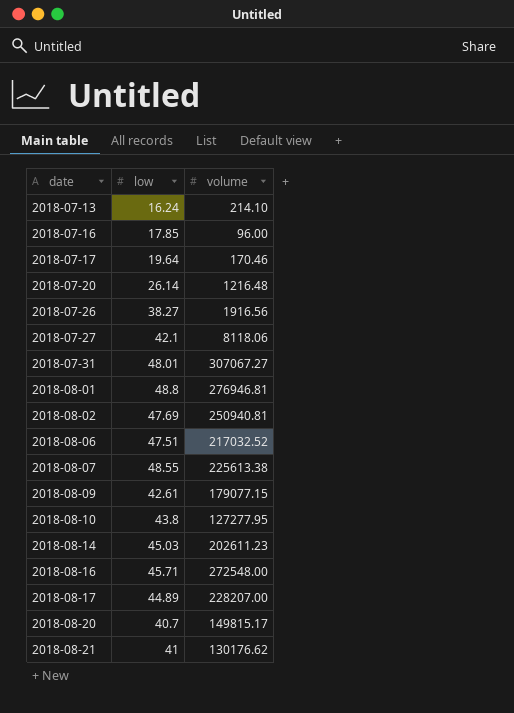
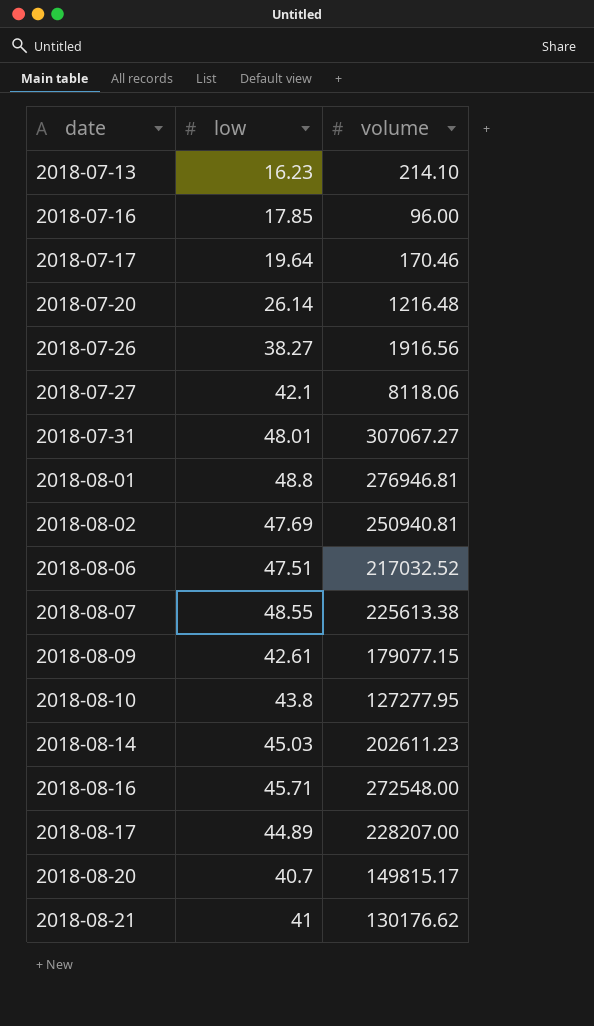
2018-07-13 | low: 16.24 -> 16.23

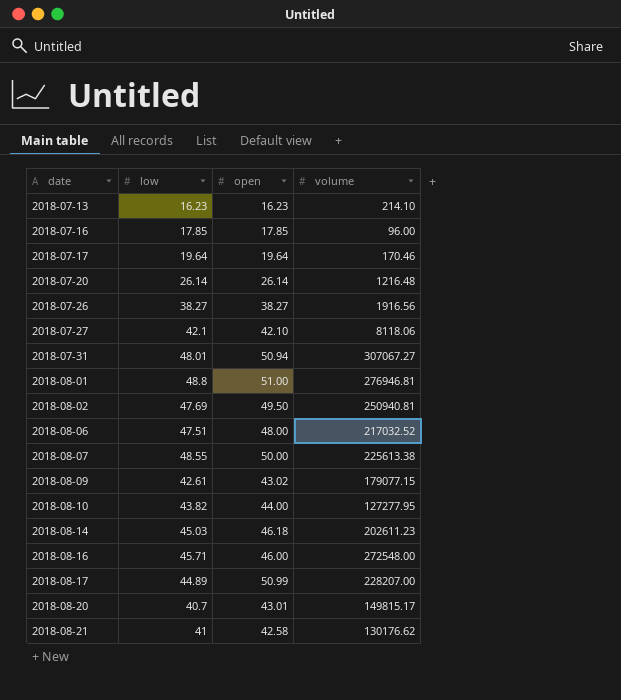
column open | position: none -> 3
2018-08-10 | low: 43.8 -> 43.82

